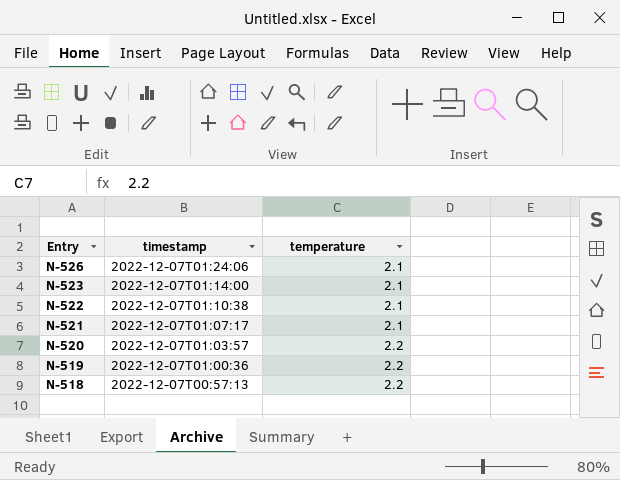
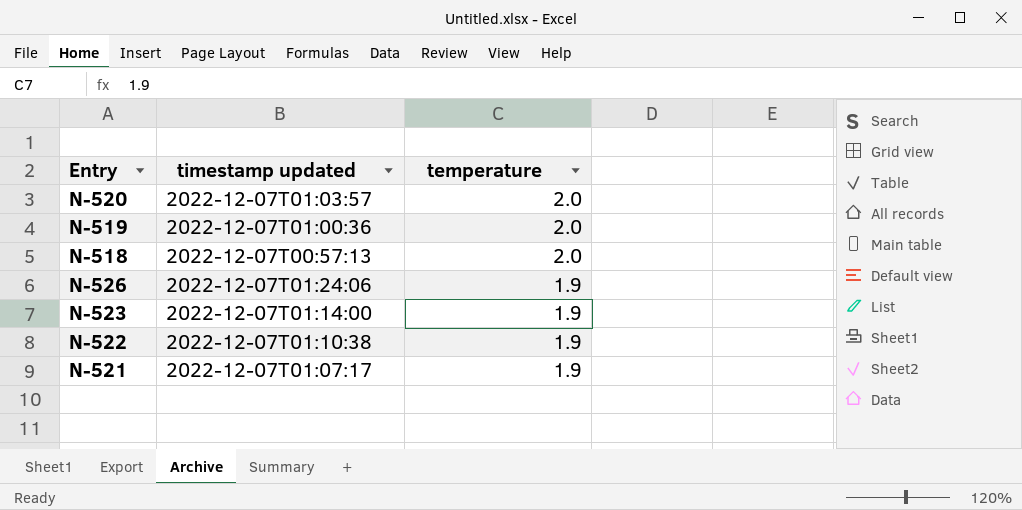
row order: Entry descending -> temperature descending
column name: timestamp -> timestamp updated
N-520 | temperature: 2.2 -> 2.0
N-519 | temperature: 2.2 -> 2.0
N-518 | temperature: 2.2 -> 2.0
N-526 | temperature: 2.1 -> 1.9
N-523 | temperature: 2.1 -> 1.9
N-522 | temperature: 2.1 -> 1.9
N-521 | temperature: 2.1 -> 1.9

